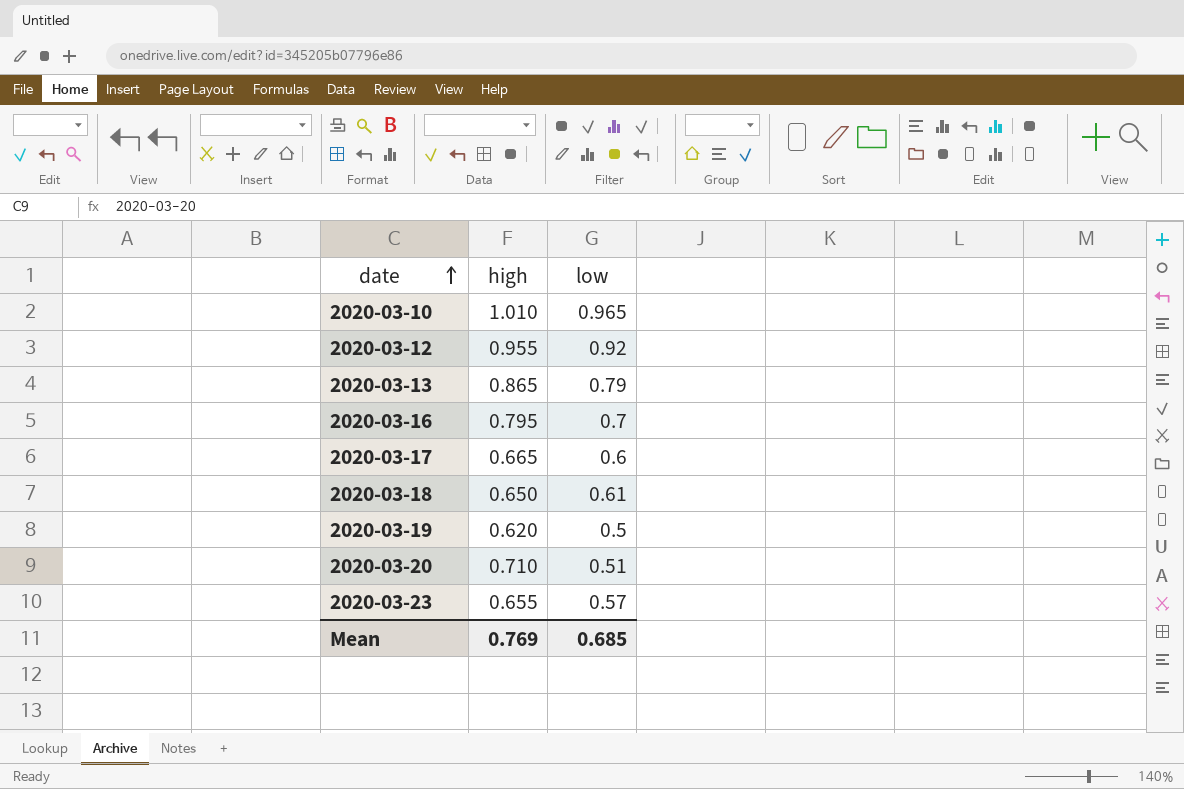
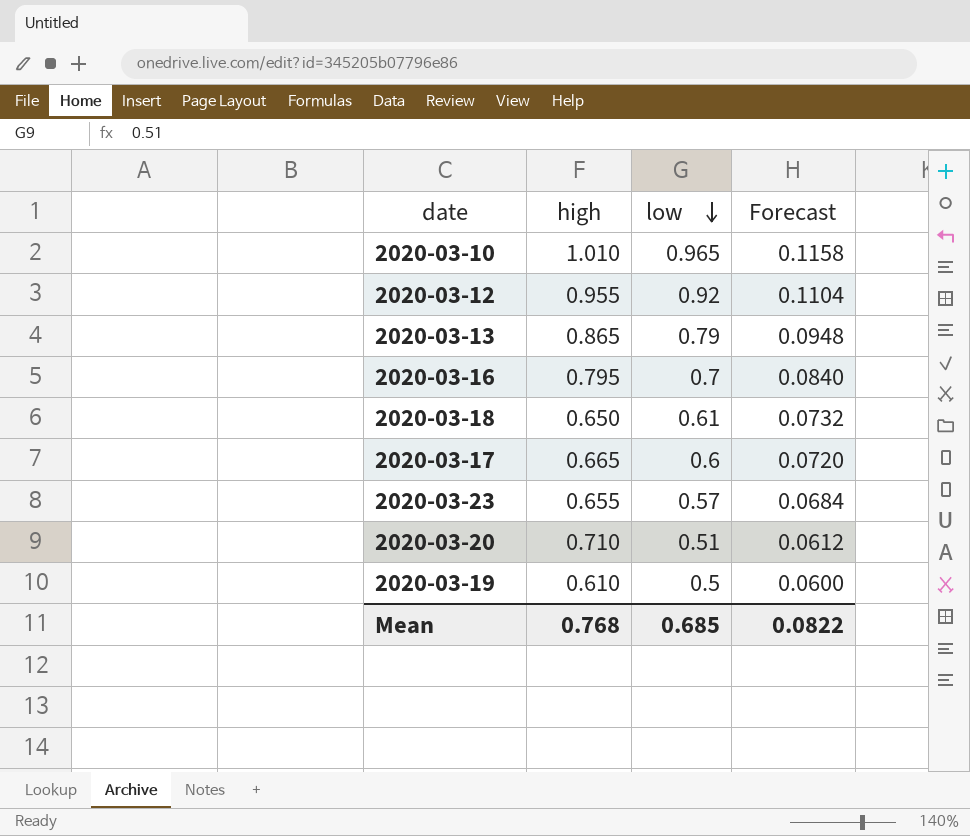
row order: date ascending -> low descending
column Forecast | formula: none -> [low] * 0.12
2020-03-19 | high: 0.620 -> 0.610
Mean | high: 0.769 -> 0.768

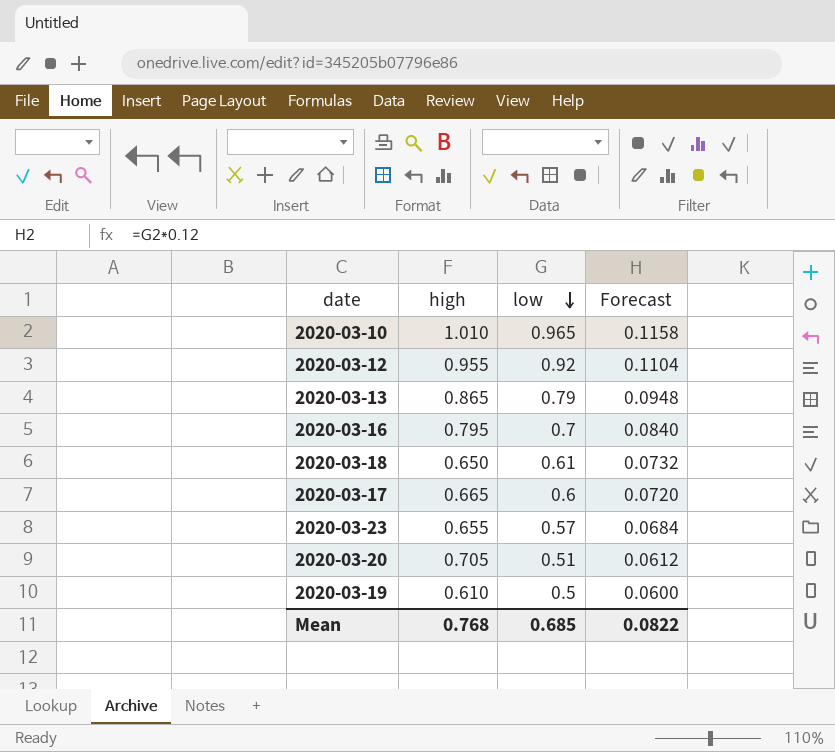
2020-03-20 | high: 0.710 -> 0.705

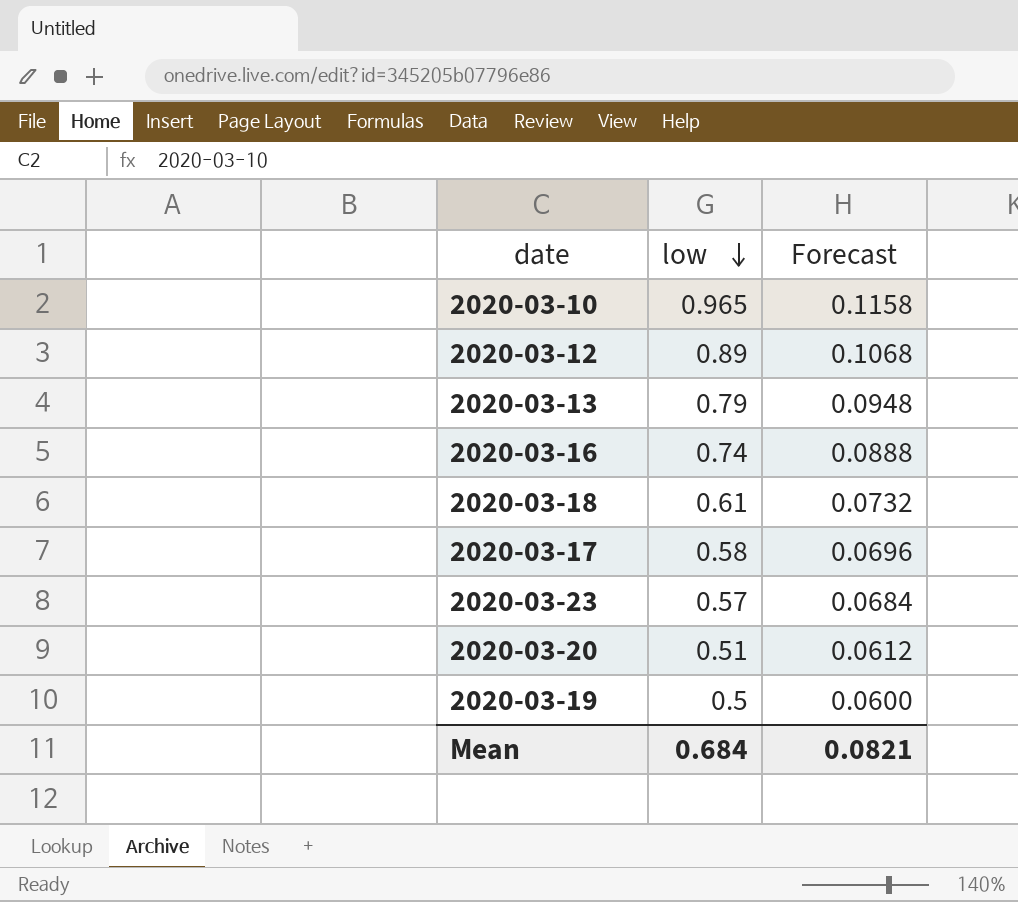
column high | position: 2 -> none
2020-03-12 | low: 0.92 -> 0.89
2020-03-12 | Forecast: 0.1104 -> 0.1068
2020-03-16 | low: 0.7 -> 0.74
2020-03-16 | Forecast: 0.0840 -> 0.0888
2020-03-17 | low: 0.6 -> 0.58
2020-03-17 | Forecast: 0.0720 -> 0.0696
Mean | low: 0.685 -> 0.684
Mean | Forecast: 0.0822 -> 0.0821

